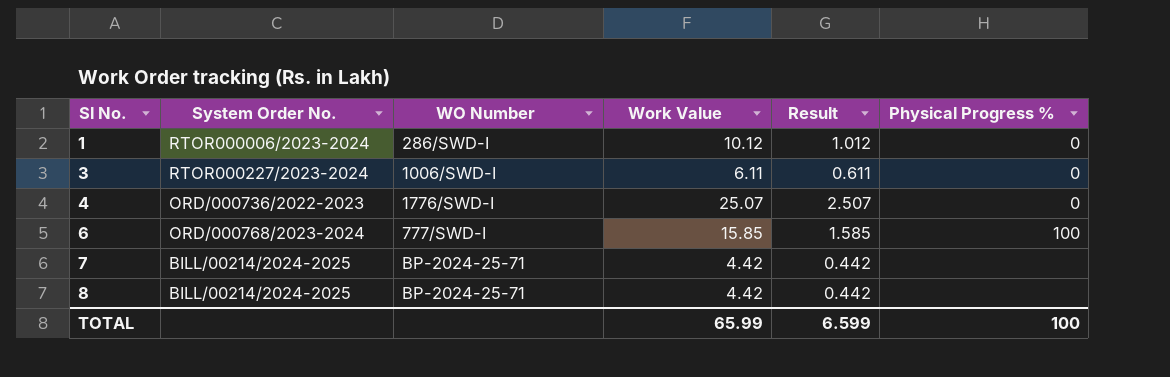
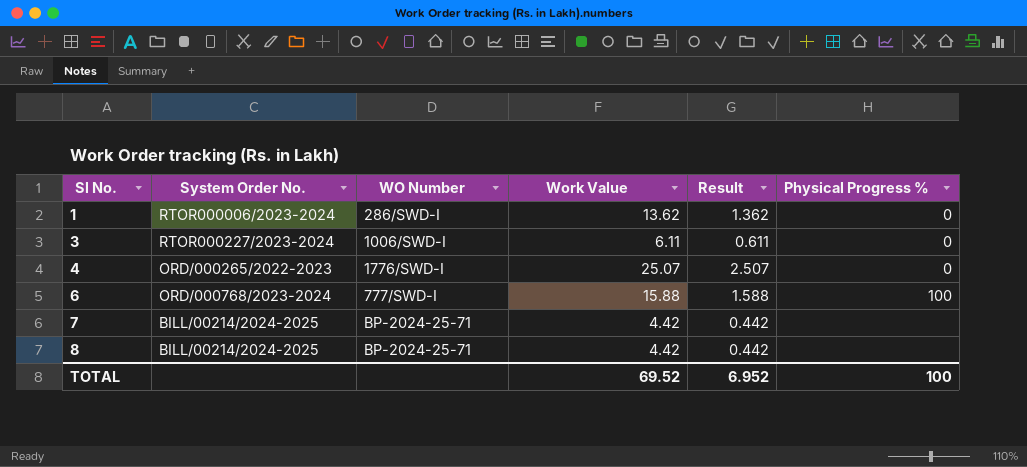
1 | Work Value: 10.12 -> 13.62
1 | Result: 1.012 -> 1.362
4 | System Order No.: ORD/000736/2022-2023 -> ORD/000265/2022-2023
6 | Work Value: 15.85 -> 15.88
6 | Result: 1.585 -> 1.588
TOTAL | Work Value: 65.99 -> 69.52
TOTAL | Result: 6.599 -> 6.952

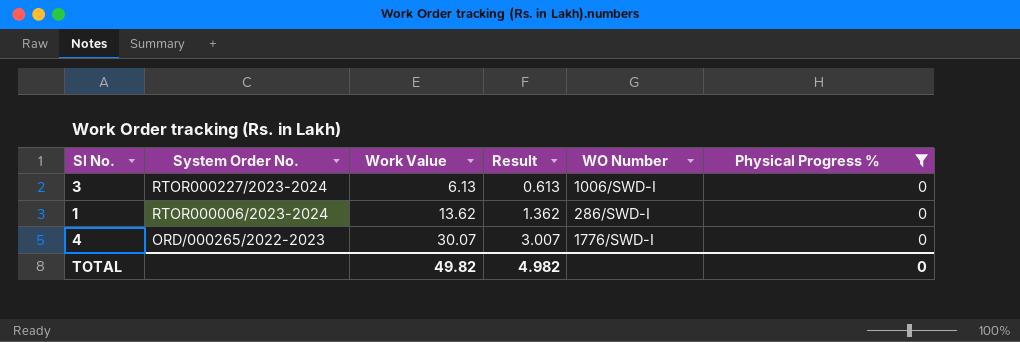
filter: none -> Physical Progress % = 0
row order: Sl No. ascending -> System Order No. descending
column WO Number | position: 3 -> 5
3 | Work Value: 6.11 -> 6.13
3 | Result: 0.611 -> 0.613
4 | Work Value: 25.07 -> 30.07
4 | Result: 2.507 -> 3.007
TOTAL | Work Value: 69.52 -> 49.82
TOTAL | Result: 6.952 -> 4.982
TOTAL | Physical Progress %: 100 -> 0

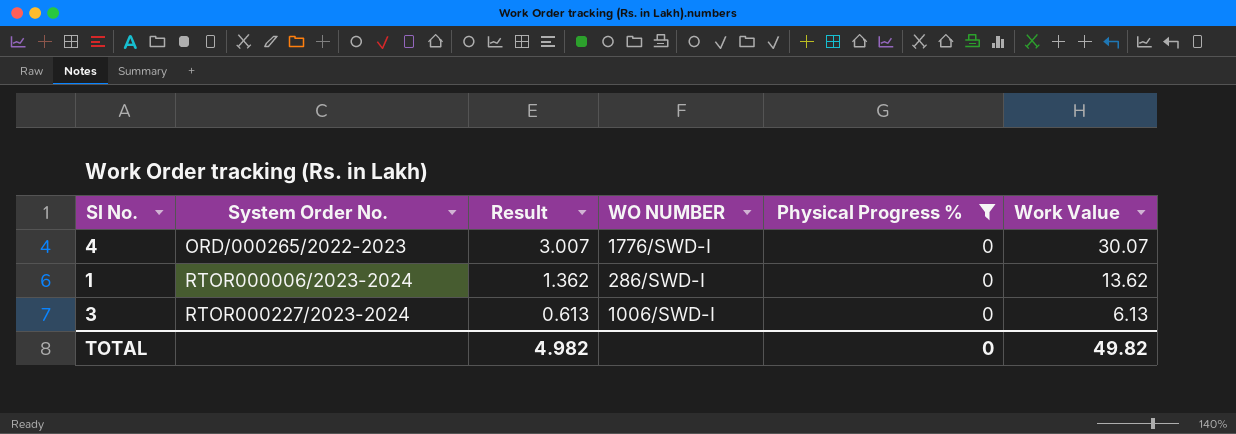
row order: System Order No. descending -> System Order No. ascending
column name: WO Number -> WO NUMBER
column Work Value | position: 3 -> 6

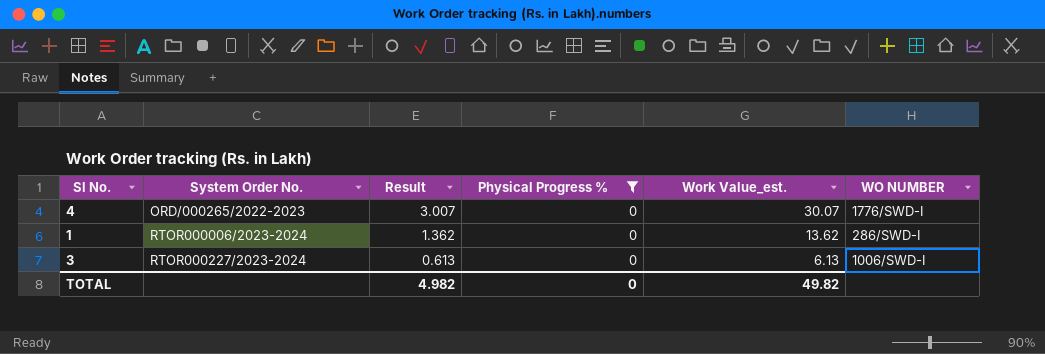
column name: Work Value -> Work Value_est.
column WO NUMBER | position: 4 -> 6

